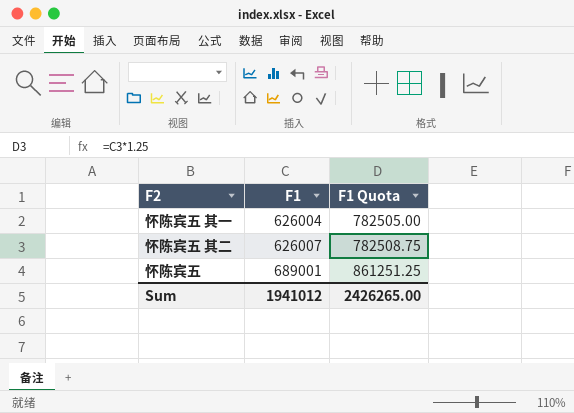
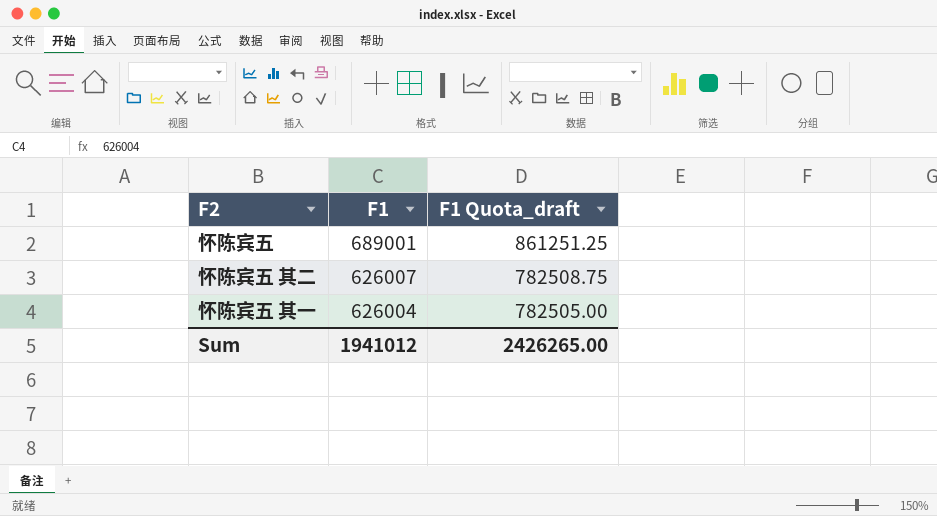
row order: F1 ascending -> F1 descending
column name: F1 Quota -> F1 Quota_draft

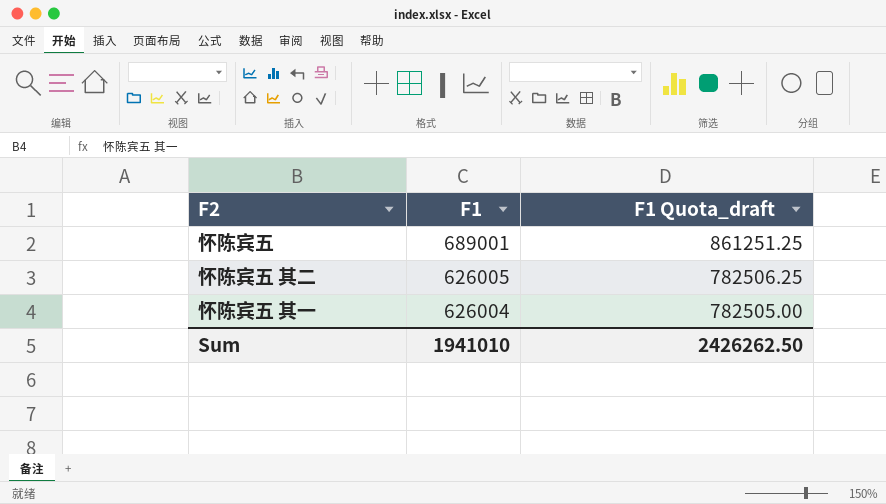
怀陈宾五 其二 | F1: 626007 -> 626005
怀陈宾五 其二 | F1 Quota_draft: 782508.75 -> 782506.25
Sum | F1: 1941012 -> 1941010
Sum | F1 Quota_draft: 2426265.00 -> 2426262.50

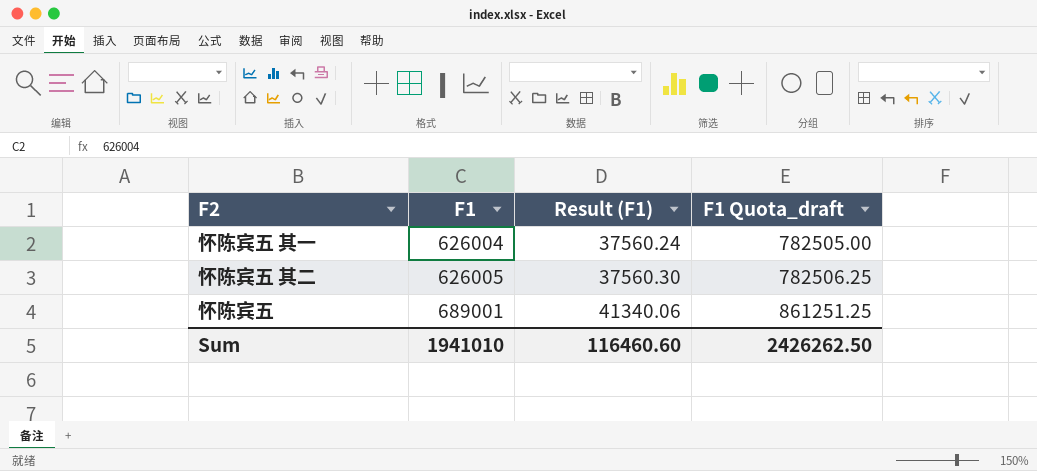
row order: F1 descending -> F1 ascending
column Result (F1) | formula: none -> [F1] * 0.06

